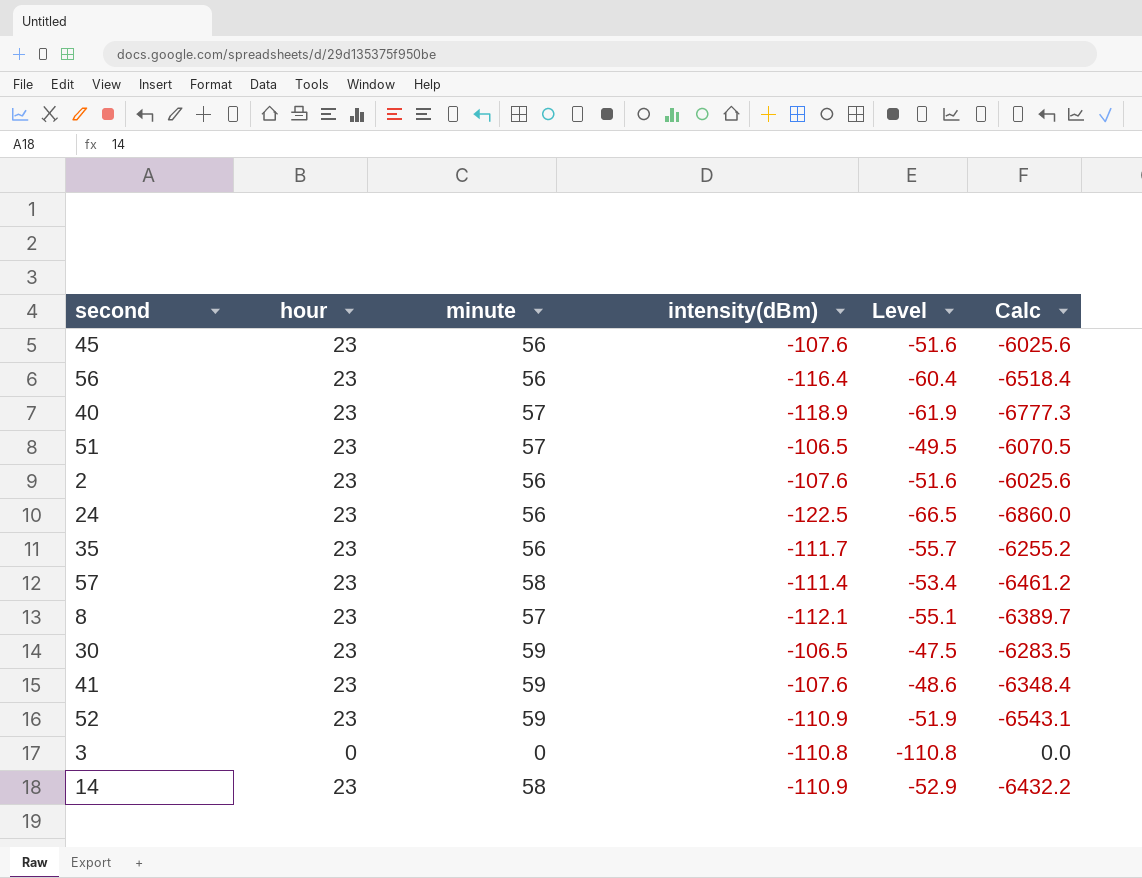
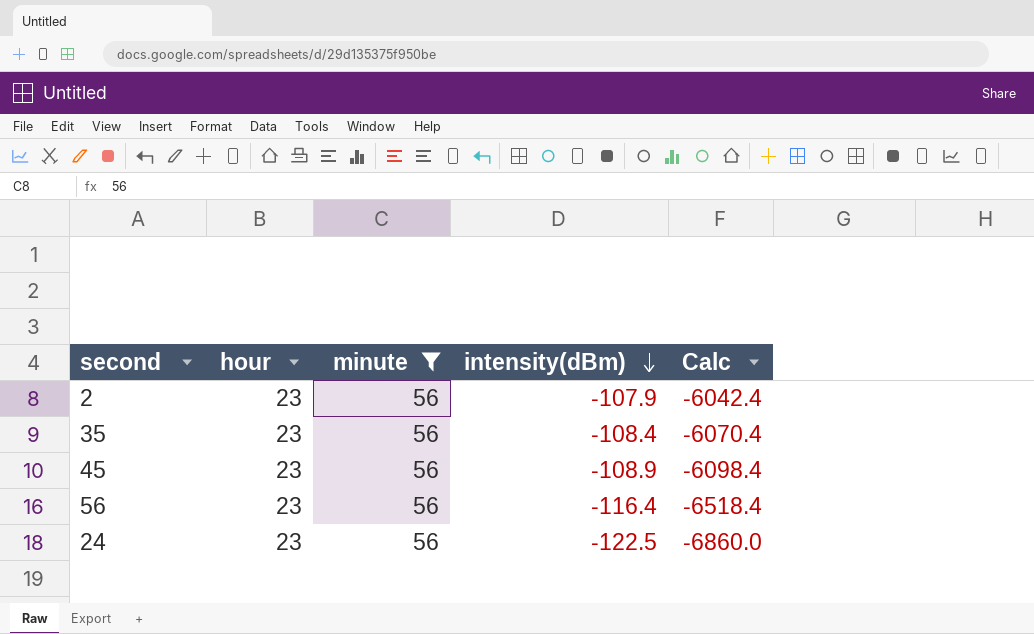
filter: none -> minute = 56
row order: none -> intensity(dBm) descending
column Level | formula: [minute] + [intensity(dBm)] -> none
2 | intensity(dBm): -107.6 -> -107.9
2 | Calc: -6025.6 -> -6042.4
35 | intensity(dBm): -111.7 -> -108.4
35 | Calc: -6255.2 -> -6070.4
45 | intensity(dBm): -107.6 -> -108.9
45 | Calc: -6025.6 -> -6098.4

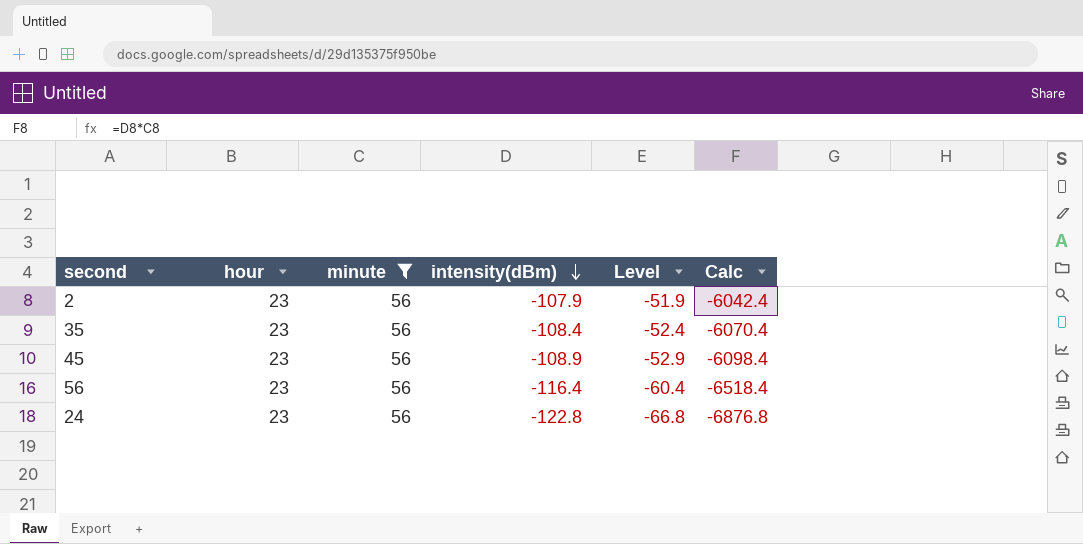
column Level | formula: none -> [minute] + [intensity(dBm)]
24 | intensity(dBm): -122.5 -> -122.8
24 | Calc: -6860.0 -> -6876.8

